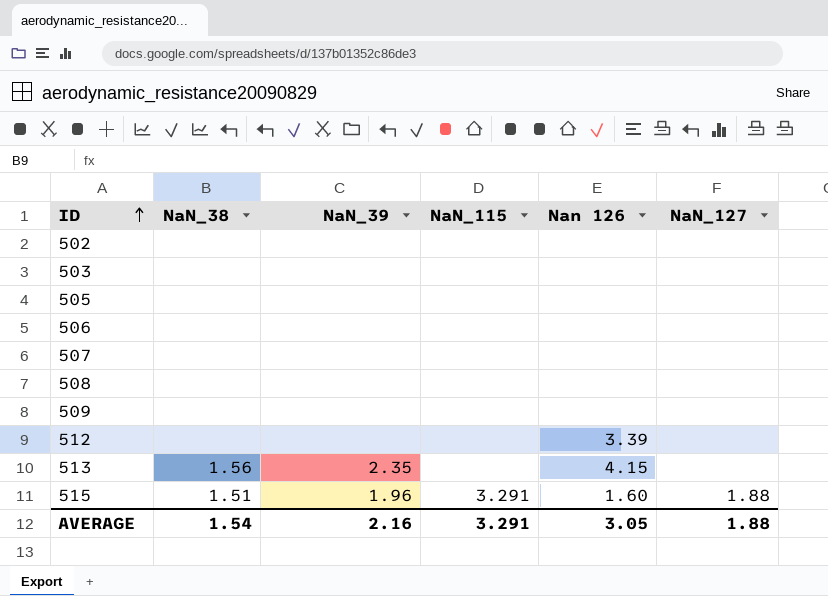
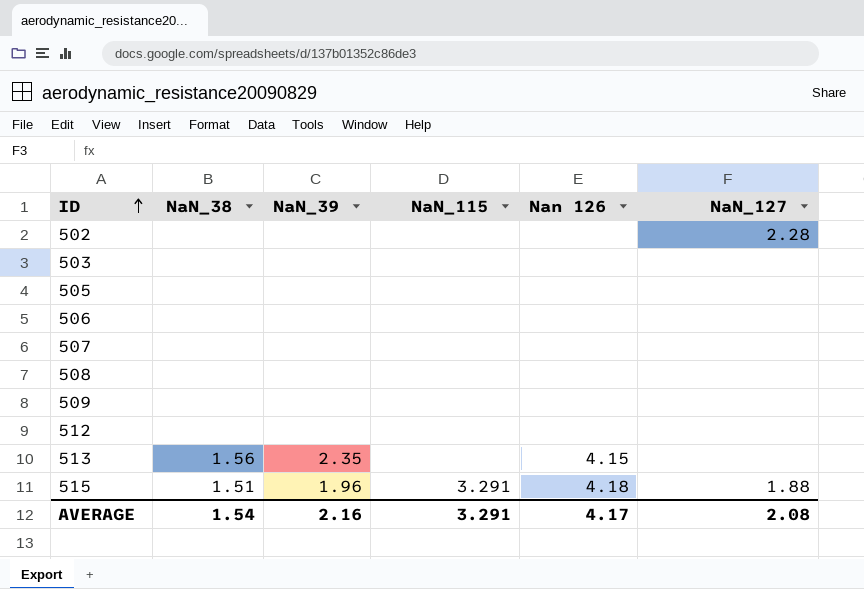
502 | NaN_127: none -> 2.28
512 | Nan 126: 3.39 -> none
515 | Nan 126: 1.60 -> 4.18
AVERAGE | Nan 126: 3.05 -> 4.17
AVERAGE | NaN_127: 1.88 -> 2.08

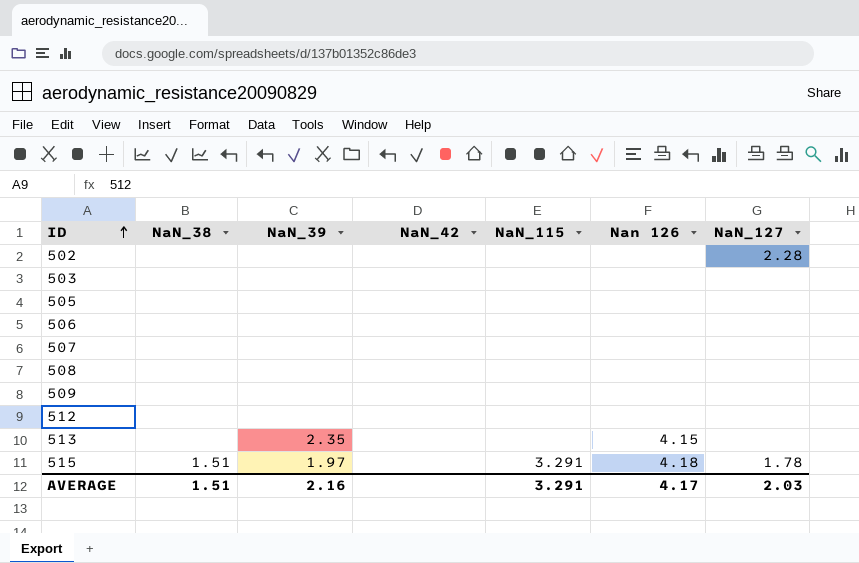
column NaN_42 | position: none -> 4
513 | NaN_38: 1.56 -> none
515 | NaN_39: 1.96 -> 1.97
515 | NaN_127: 1.88 -> 1.78
AVERAGE | NaN_38: 1.54 -> 1.51
AVERAGE | NaN_127: 2.08 -> 2.03

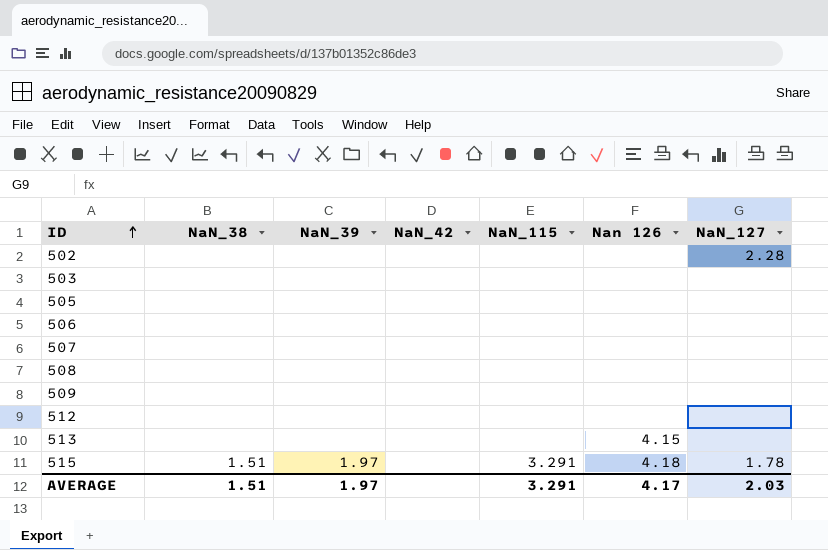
513 | NaN_39: 2.35 -> none
AVERAGE | NaN_39: 2.16 -> 1.97

